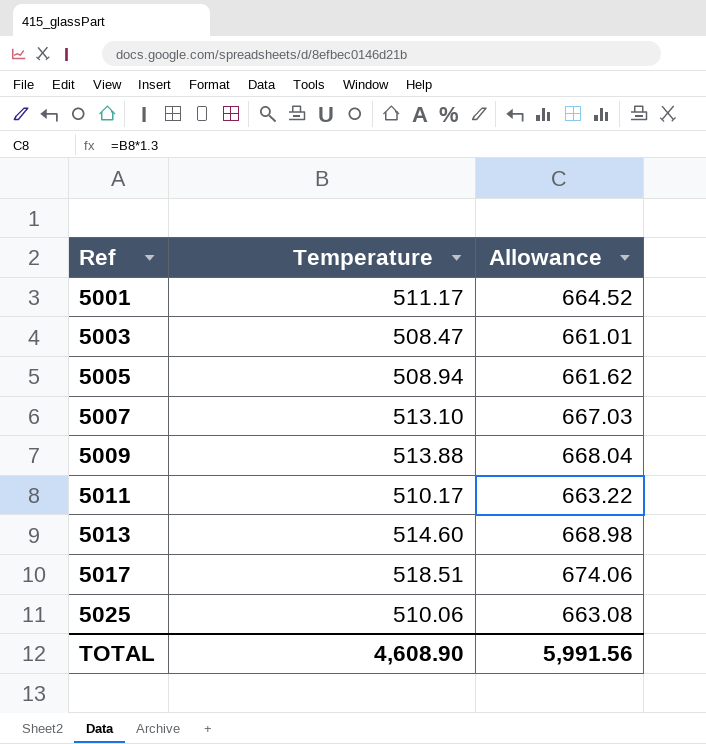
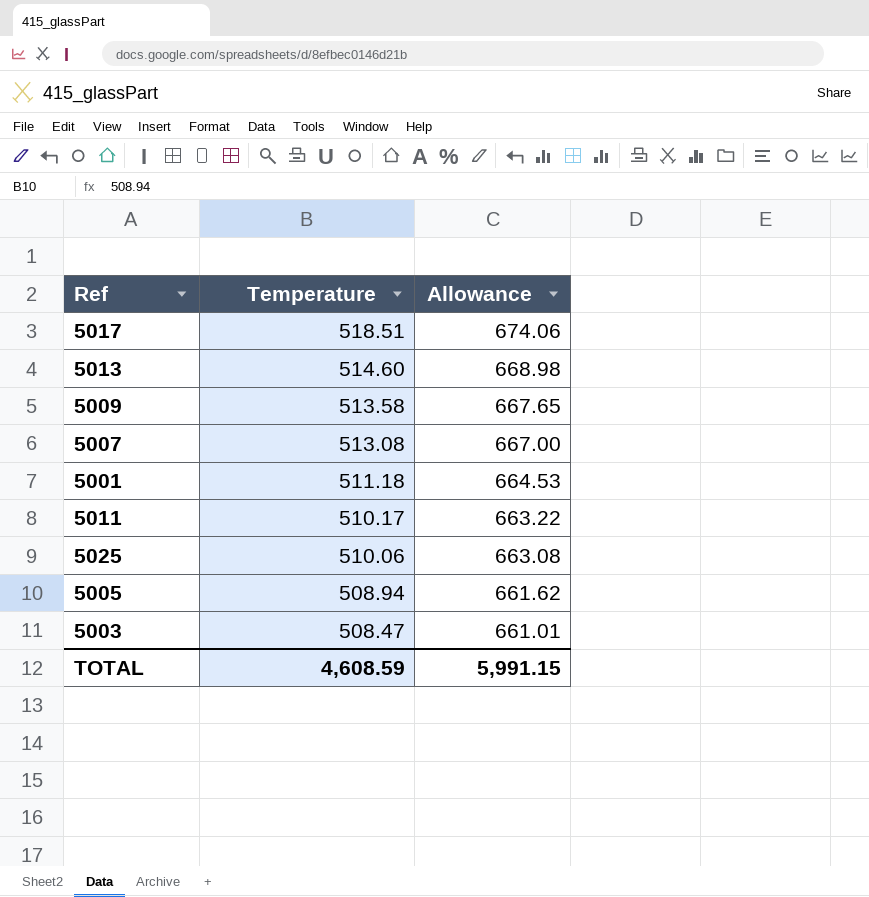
row order: Ref ascending -> Temperature descending
5009 | Temperature: 513.88 -> 513.58
5009 | Allowance: 668.04 -> 667.65
5007 | Temperature: 513.10 -> 513.08
5007 | Allowance: 667.03 -> 667.00
5001 | Temperature: 511.17 -> 511.18
5001 | Allowance: 664.52 -> 664.53
TOTAL | Temperature: 4,608.90 -> 4,608.59
TOTAL | Allowance: 5,991.56 -> 5,991.15

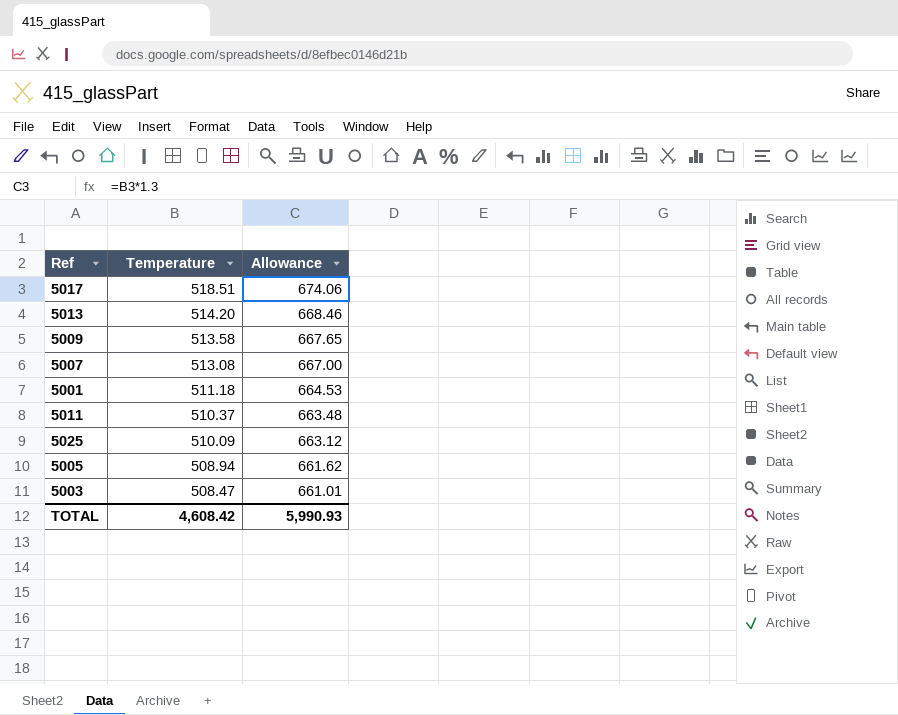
5013 | Temperature: 514.60 -> 514.20
5013 | Allowance: 668.98 -> 668.46
5011 | Temperature: 510.17 -> 510.37
5011 | Allowance: 663.22 -> 663.48
5025 | Temperature: 510.06 -> 510.09
5025 | Allowance: 663.08 -> 663.12
TOTAL | Temperature: 4,608.59 -> 4,608.42
TOTAL | Allowance: 5,991.15 -> 5,990.93

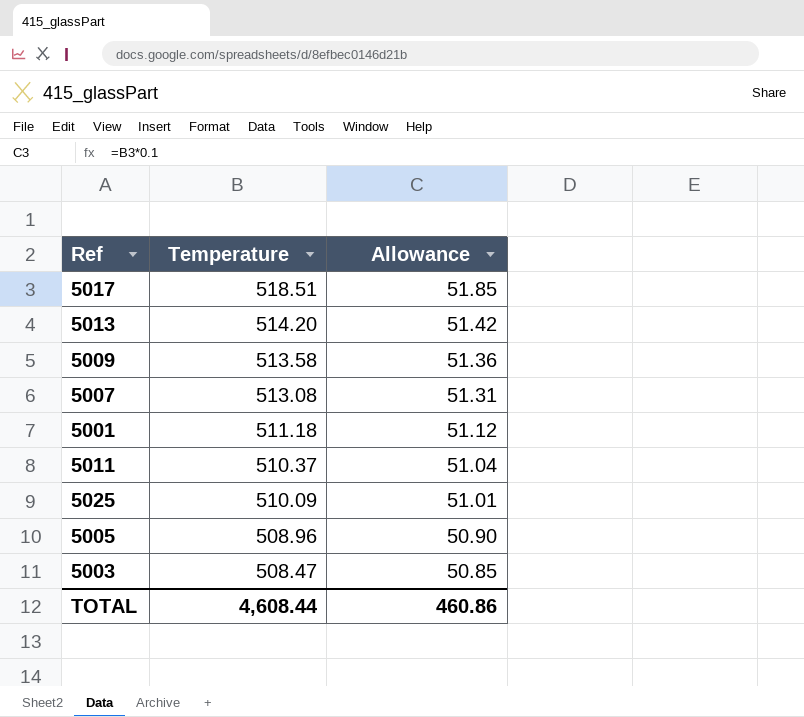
column Allowance | formula: [Temperature] * 1.3 -> [Temperature] * 0.1
5005 | Temperature: 508.94 -> 508.96
TOTAL | Temperature: 4,608.42 -> 4,608.44
TOTAL | Allowance: 5,990.93 -> 460.86

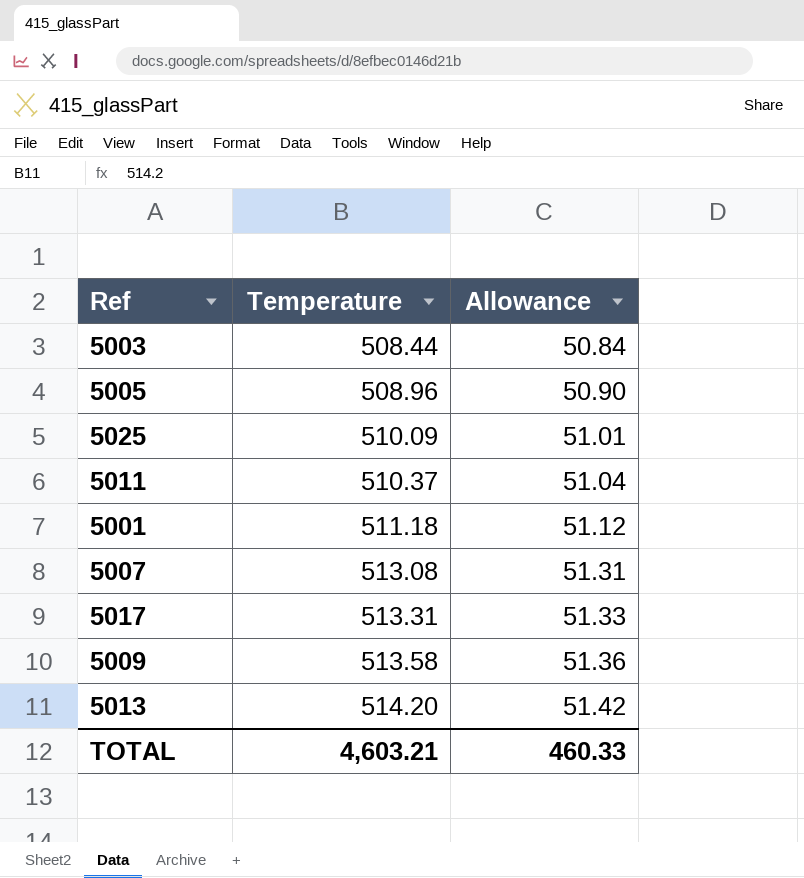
row order: Temperature descending -> Temperature ascending
5003 | Temperature: 508.47 -> 508.44
5003 | Allowance: 50.85 -> 50.84
5017 | Temperature: 518.51 -> 513.31
5017 | Allowance: 51.85 -> 51.33
TOTAL | Temperature: 4,608.44 -> 4,603.21
TOTAL | Allowance: 460.86 -> 460.33

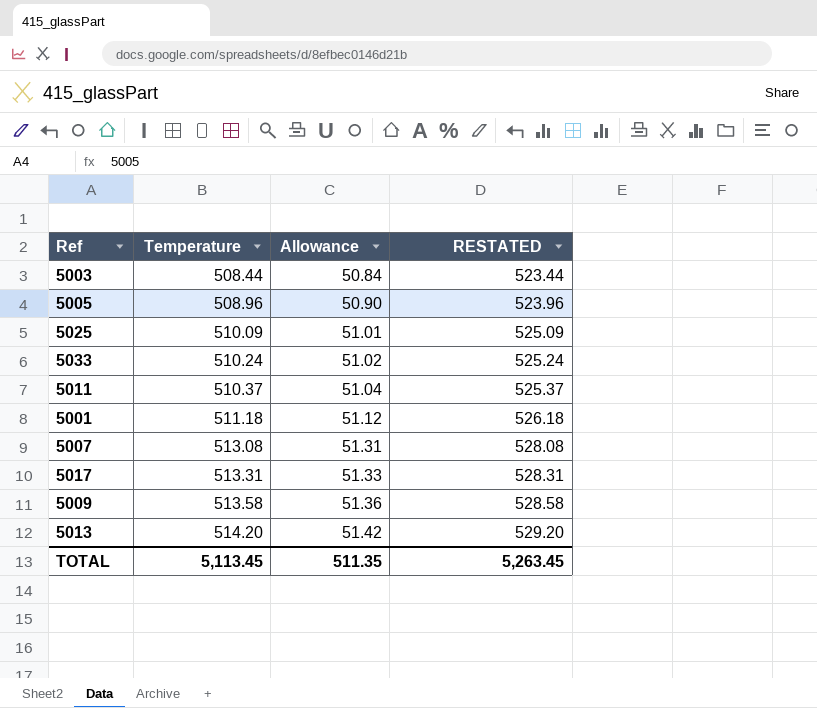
column RESTATED | formula: none -> [Temperature] + 15
row 5033: none -> 510.24 | 51.02 | 525.24
TOTAL | Temperature: 4,603.21 -> 5,113.45
TOTAL | Allowance: 460.33 -> 511.35

